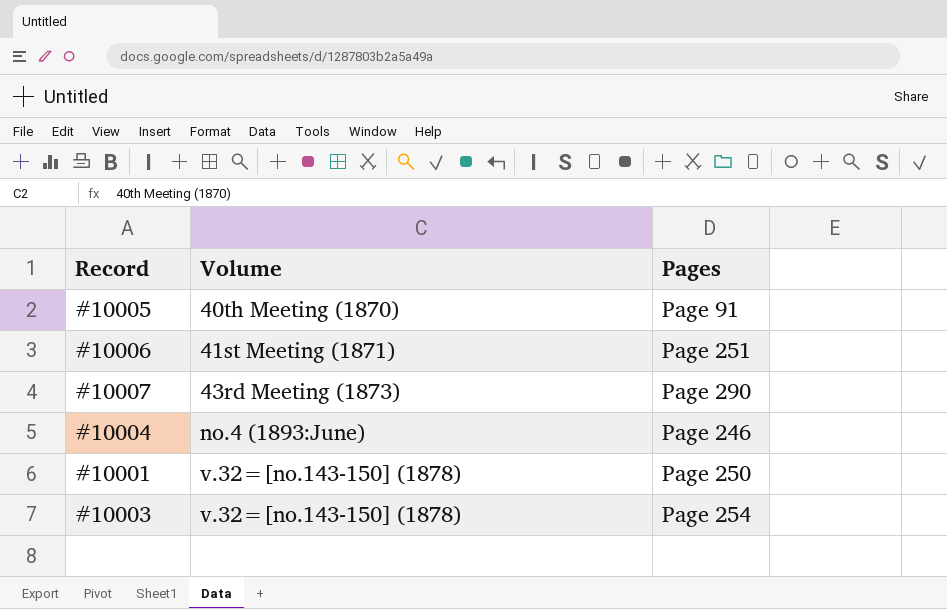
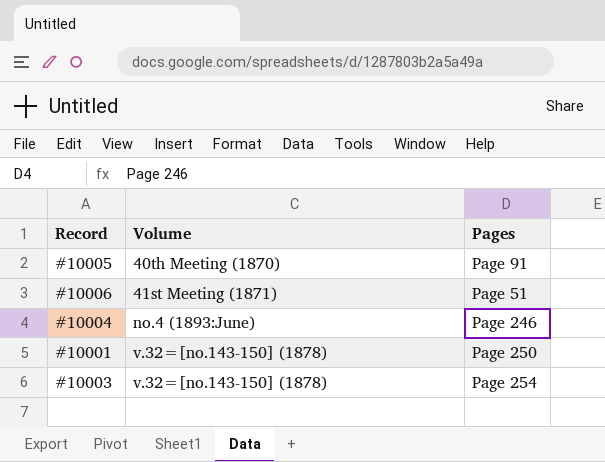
row #10007: 43rd Meeting (1873) | Page 290 -> none
#10006 | Pages: Page 251 -> Page 51

